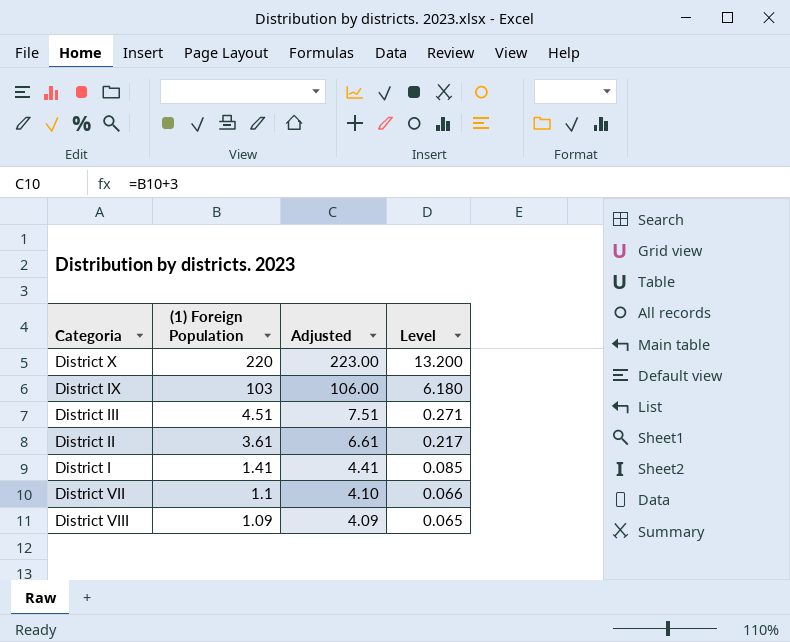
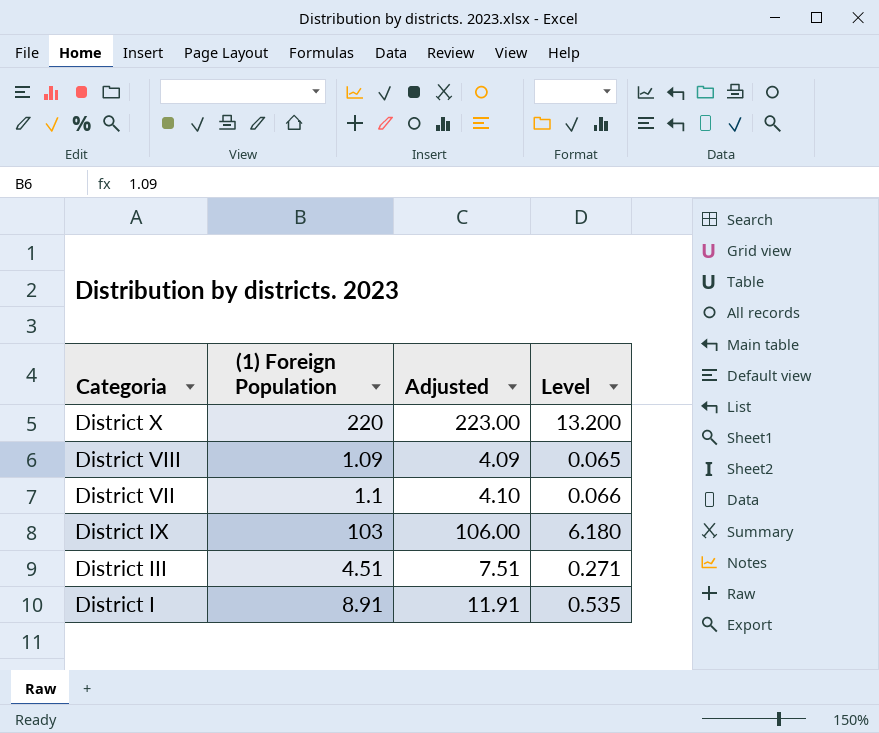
row order: (1) Foreign Population descending -> Categoria descending
row District II: 3.61 | 6.61 | 0.217 -> none
District I | (1) Foreign Population: 1.41 -> 8.91
District I | Adjusted: 4.41 -> 11.91
District I | Level: 0.085 -> 0.535

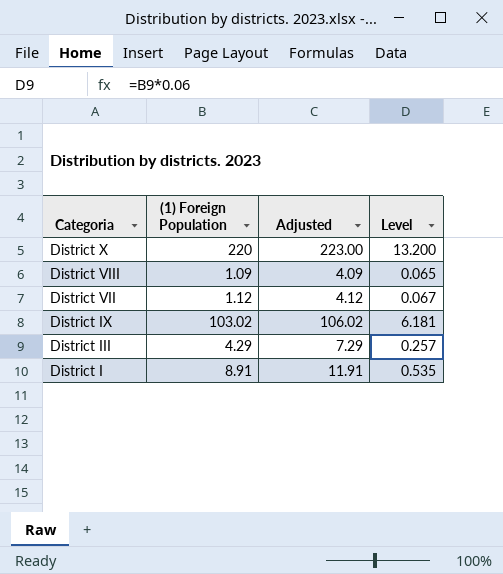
District VII | (1) Foreign Population: 1.1 -> 1.12
District VII | Adjusted: 4.10 -> 4.12
District VII | Level: 0.066 -> 0.067
District IX | (1) Foreign Population: 103 -> 103.02
District IX | Adjusted: 106.00 -> 106.02
District IX | Level: 6.180 -> 6.181
District III | (1) Foreign Population: 4.51 -> 4.29
District III | Adjusted: 7.51 -> 7.29
District III | Level: 0.271 -> 0.257

